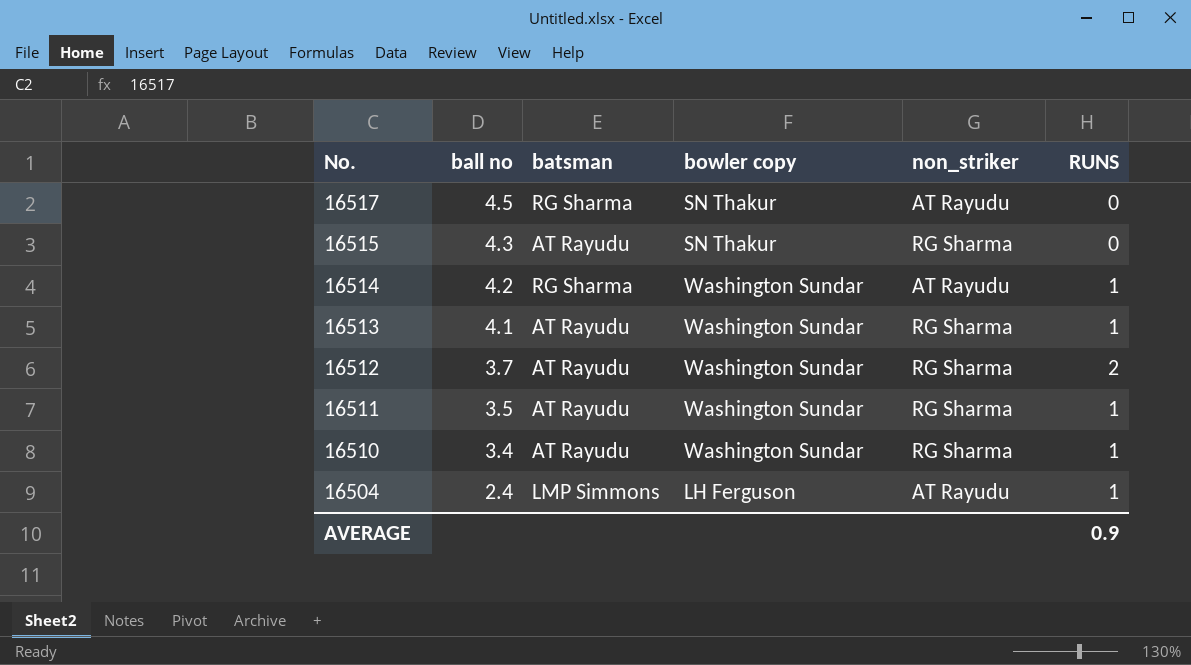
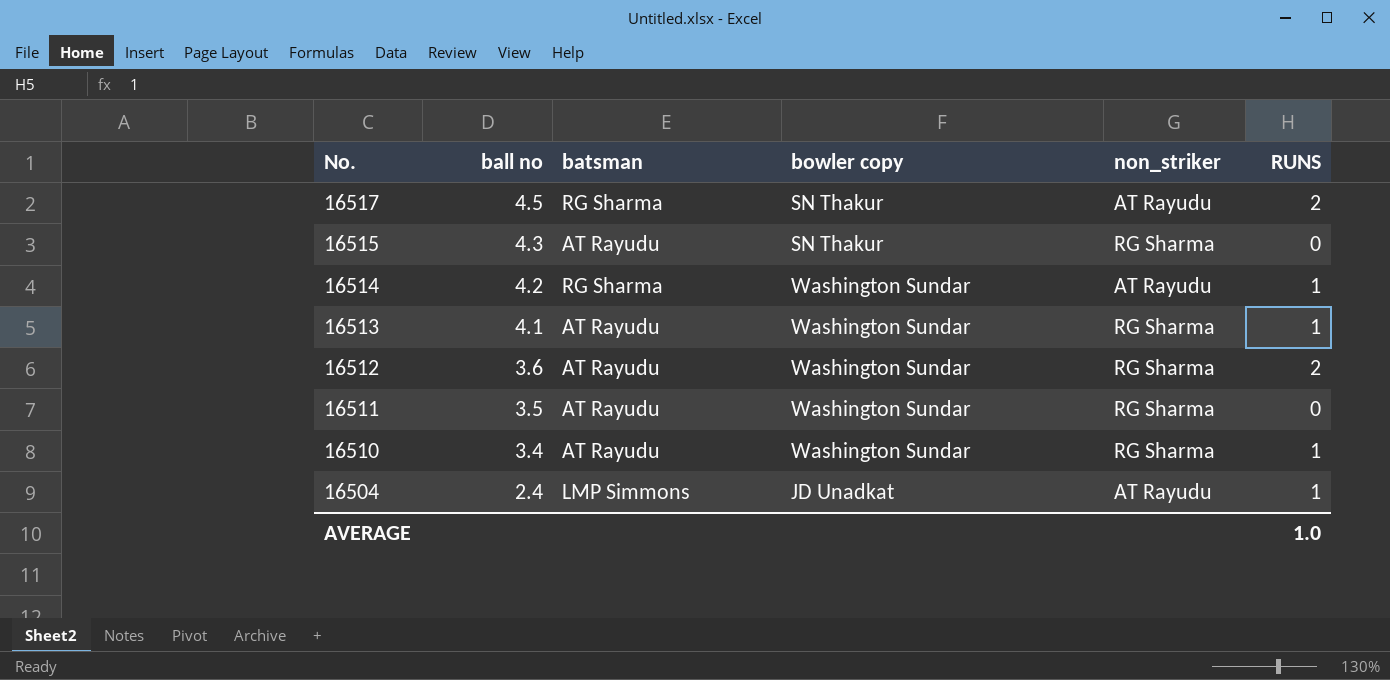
16517 | RUNS: 0 -> 2
16512 | ball no: 3.7 -> 3.6
16511 | RUNS: 1 -> 0
16504 | bowler copy: LH Ferguson -> JD Unadkat
AVERAGE | RUNS: 0.9 -> 1.0

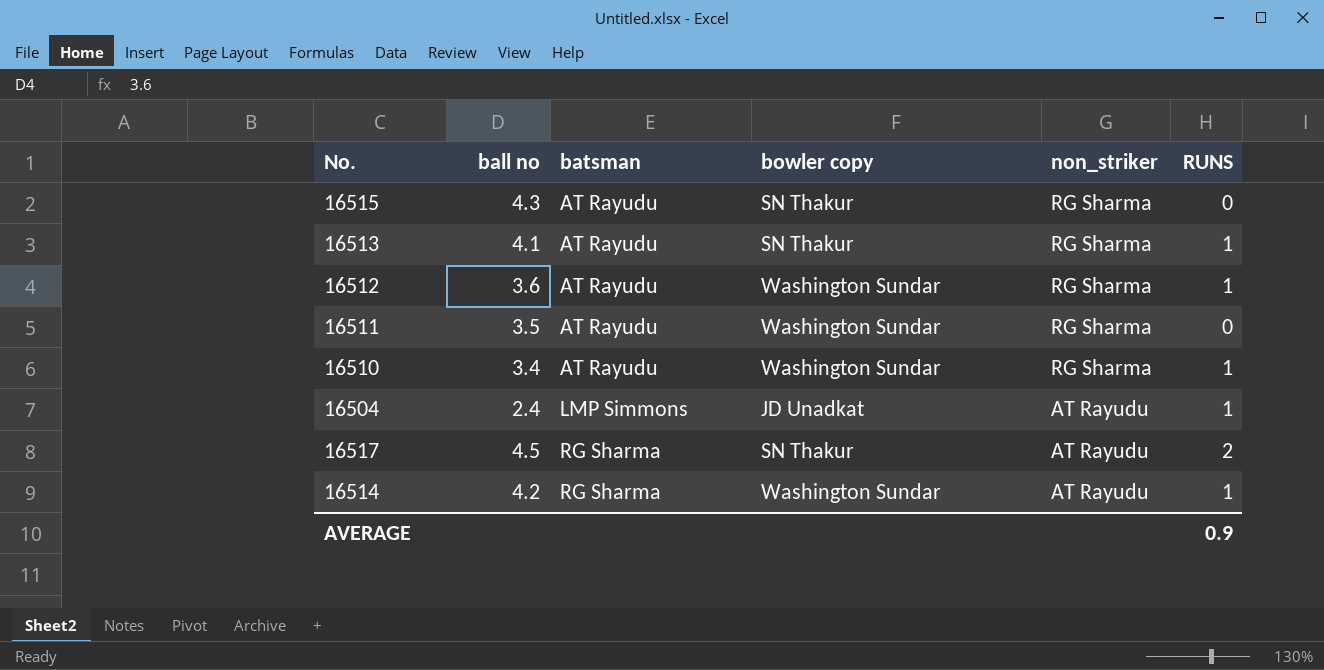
row order: No. descending -> batsman ascending
16513 | bowler copy: Washington Sundar -> SN Thakur
16512 | RUNS: 2 -> 1
AVERAGE | RUNS: 1.0 -> 0.9

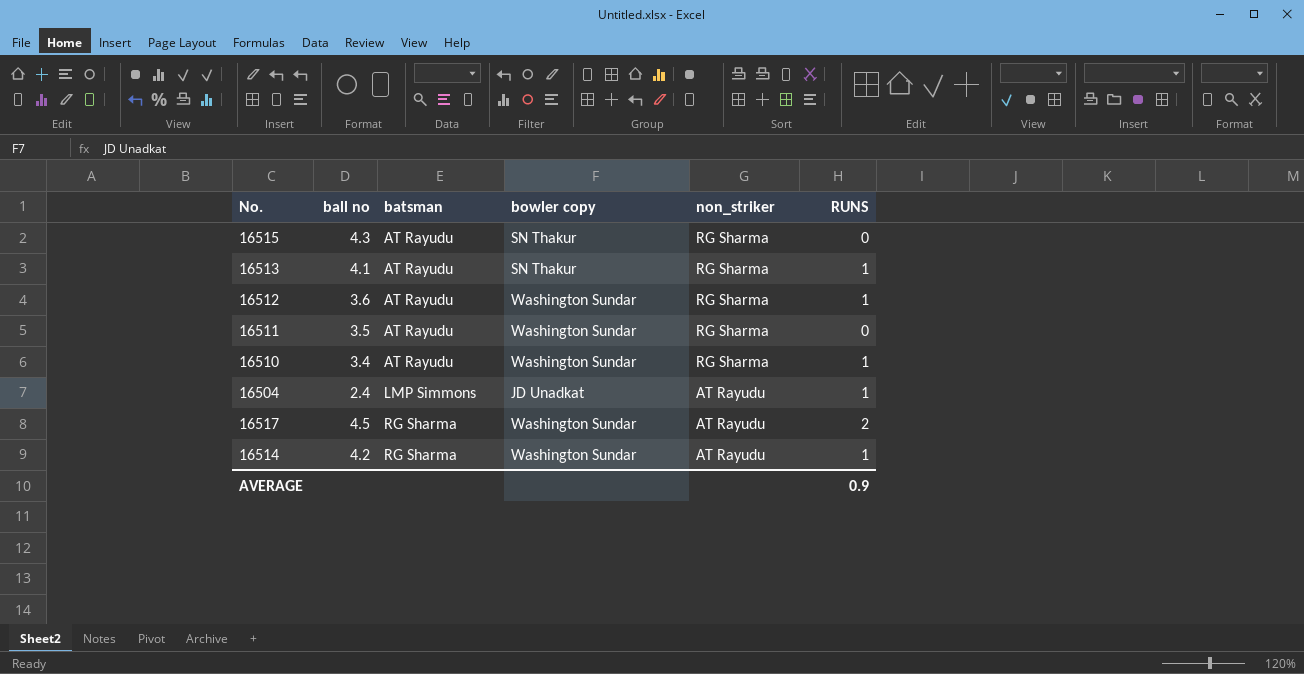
16517 | bowler copy: SN Thakur -> Washington Sundar

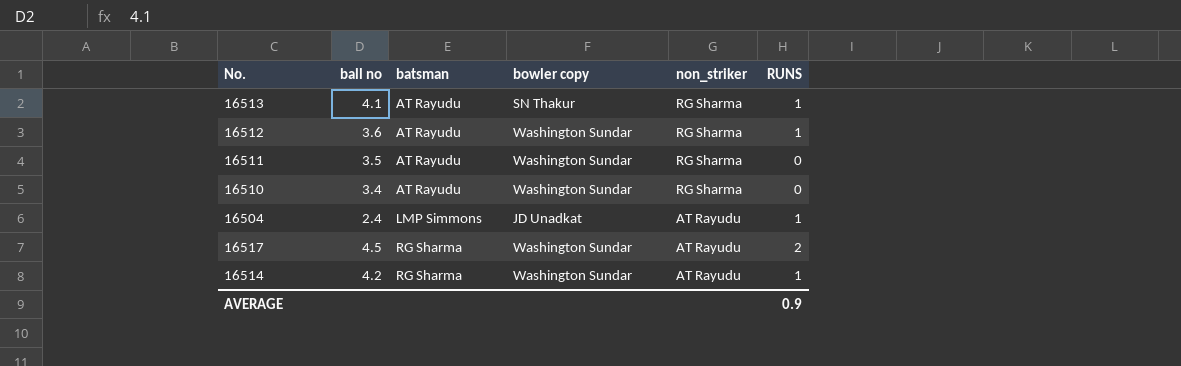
row 16515: 4.3 | AT Rayudu | SN Thakur | RG Sharma | 0 -> none
16510 | RUNS: 1 -> 0

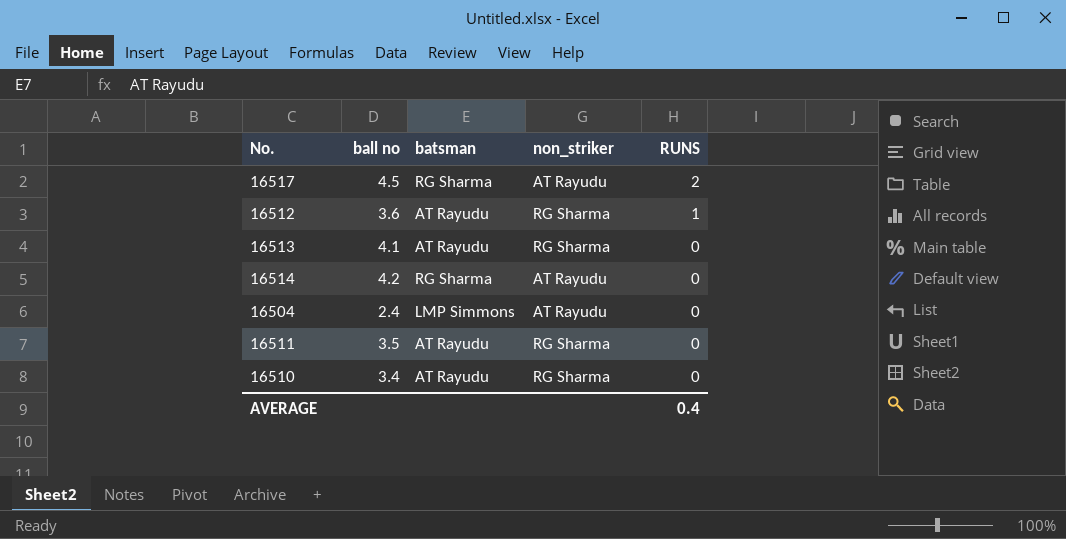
row order: batsman ascending -> RUNS descending
column bowler copy | position: 4 -> none
16513 | RUNS: 1 -> 0
16514 | RUNS: 1 -> 0
16504 | RUNS: 1 -> 0
AVERAGE | RUNS: 0.9 -> 0.4

